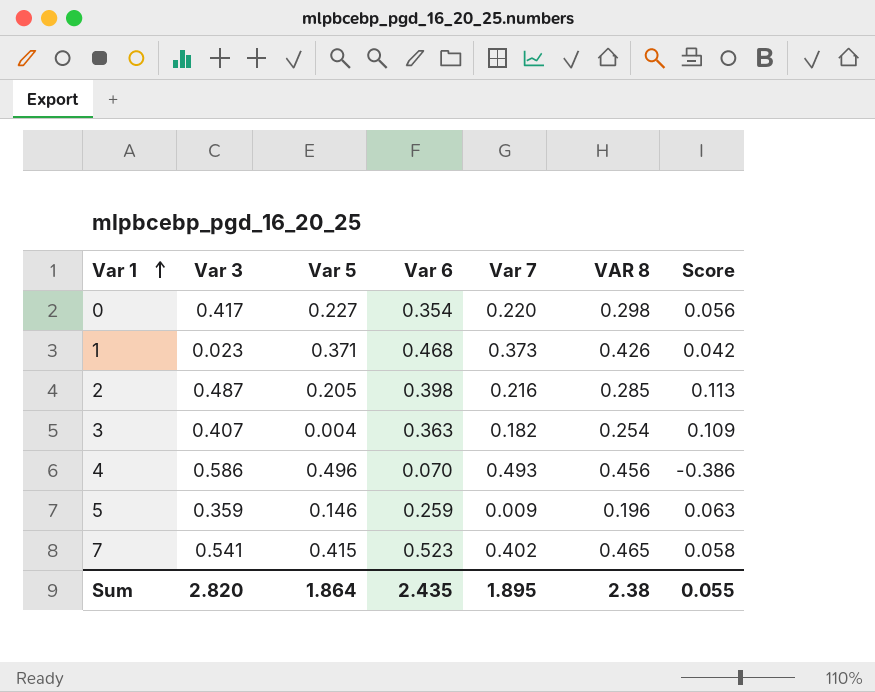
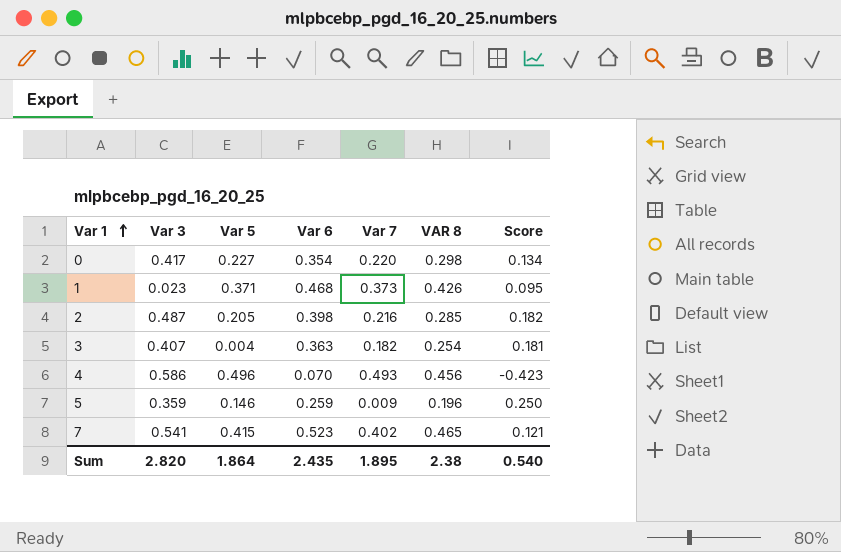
column Score | formula: [Var 6] - [VAR 8] -> [Var 6] - [Var 7]
Sum | Score: 0.055 -> 0.540

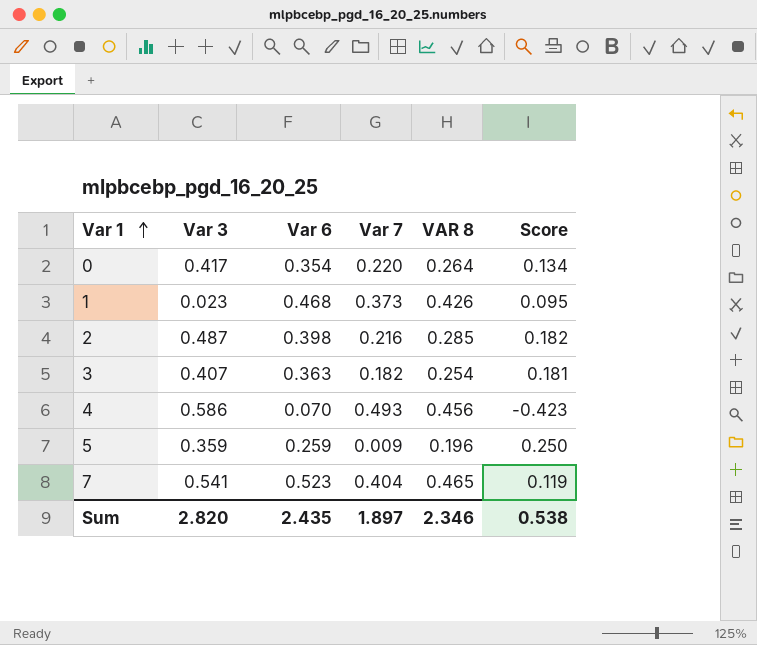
column Var 5 | position: 3 -> none
0 | VAR 8: 0.298 -> 0.264
7 | Var 7: 0.402 -> 0.404
7 | Score: 0.121 -> 0.119
Sum | Var 7: 1.895 -> 1.897
Sum | VAR 8: 2.38 -> 2.346
Sum | Score: 0.540 -> 0.538

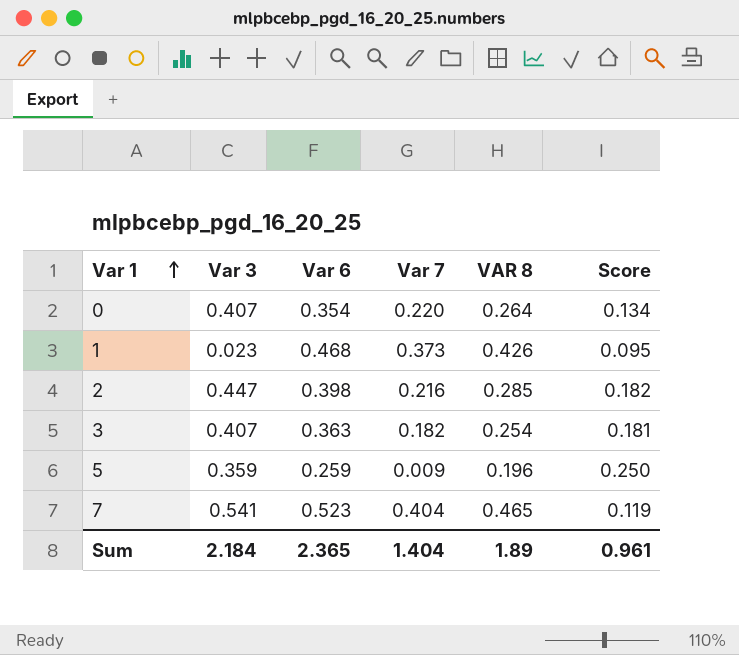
row 4: 0.586 | 0.070 | 0.493 | 0.456 | -0.423 -> none
0 | Var 3: 0.417 -> 0.407
2 | Var 3: 0.487 -> 0.447
Sum | Var 3: 2.820 -> 2.184
Sum | Var 6: 2.435 -> 2.365
Sum | Var 7: 1.897 -> 1.404
Sum | VAR 8: 2.346 -> 1.89
Sum | Score: 0.538 -> 0.961

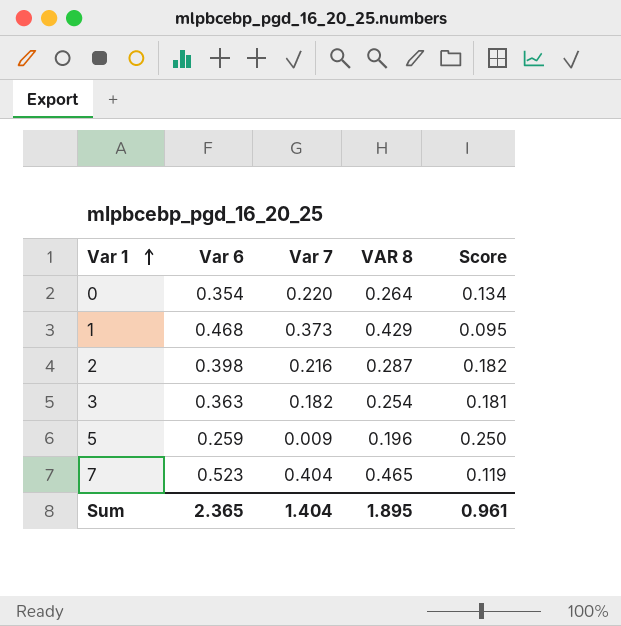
column Var 3 | position: 2 -> none
1 | VAR 8: 0.426 -> 0.429
2 | VAR 8: 0.285 -> 0.287
Sum | VAR 8: 1.89 -> 1.895

